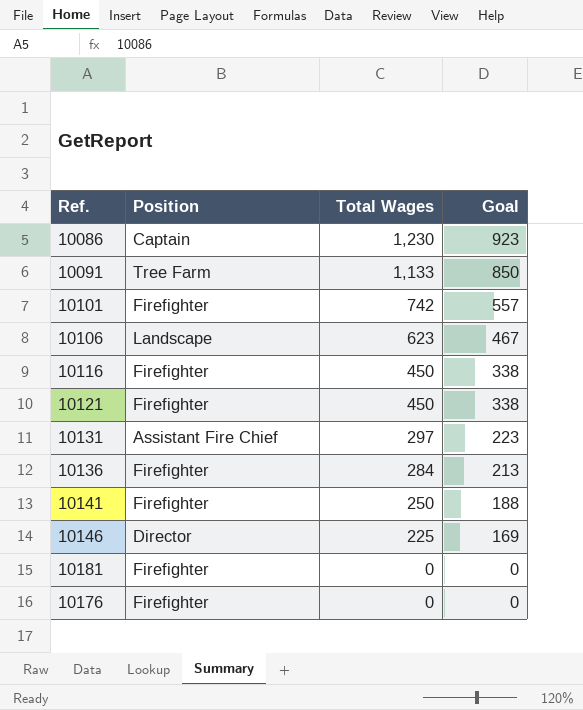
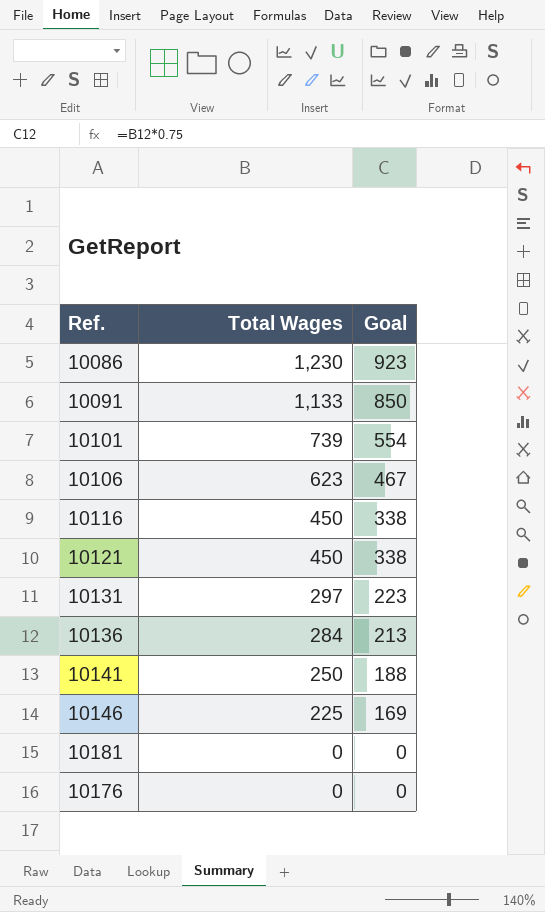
column Position | position: 2 -> none
10101 | Total Wages: 742 -> 739
10101 | Goal: 557 -> 554

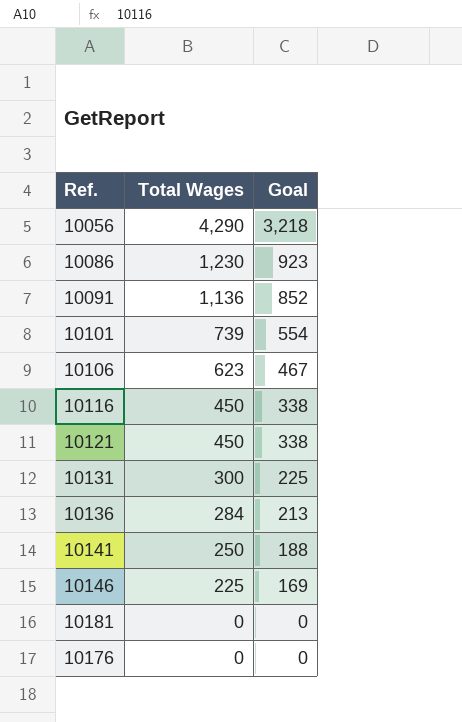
row 10056: none -> 4,290 | 3,218
10091 | Total Wages: 1,133 -> 1,136
10091 | Goal: 850 -> 852
10131 | Total Wages: 297 -> 300
10131 | Goal: 223 -> 225

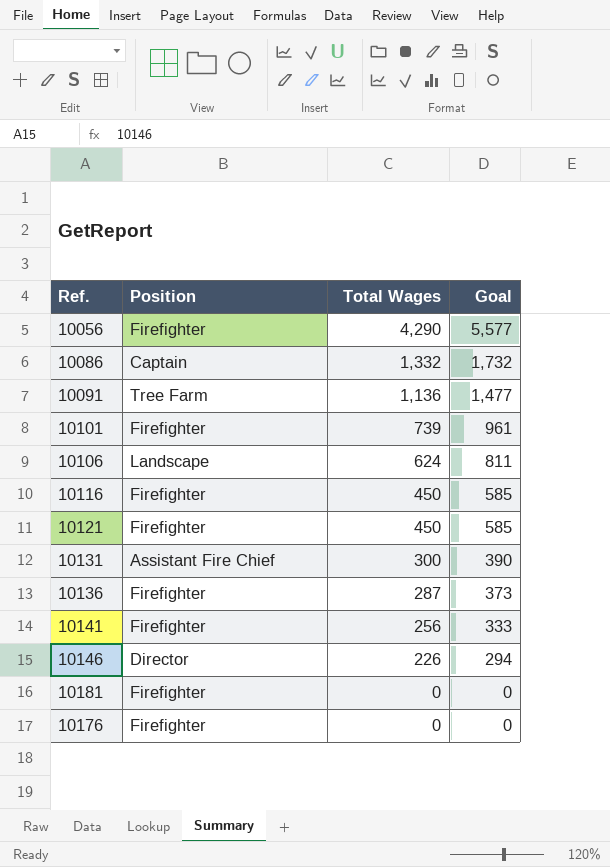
column Position | position: none -> 2
column Goal | formula: [Total Wages] * 0.75 -> [Total Wages] * 1.3
10086 | Total Wages: 1,230 -> 1,332
10106 | Total Wages: 623 -> 624
10136 | Total Wages: 284 -> 287
10141 | Total Wages: 250 -> 256
10146 | Total Wages: 225 -> 226

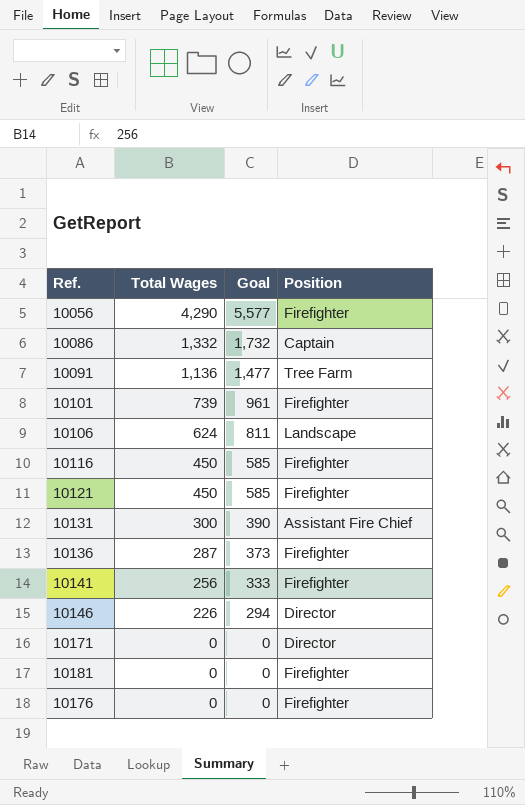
column Position | position: 2 -> 4
row 10171: none -> 0 | 0 | Director

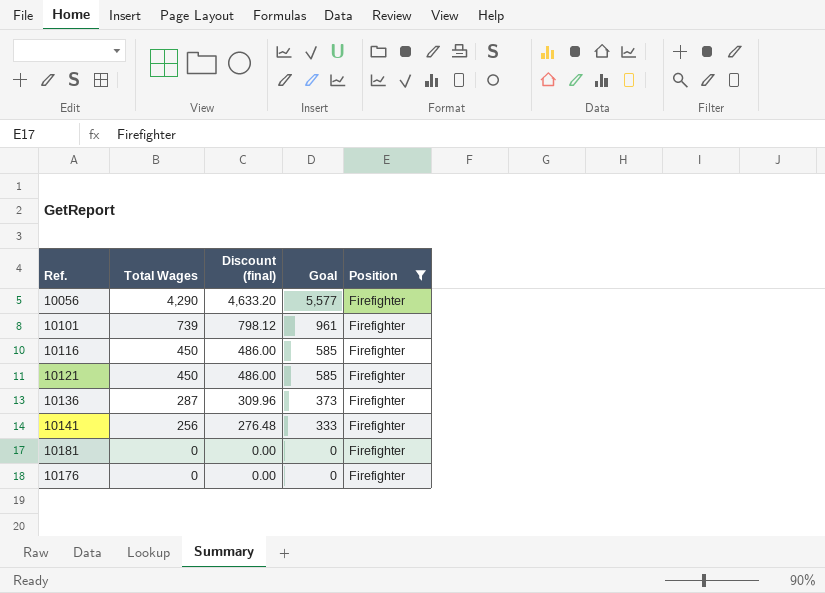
filter: none -> Position = Firefighter
column Discount (final) | formula: none -> [Total Wages] * 1.08

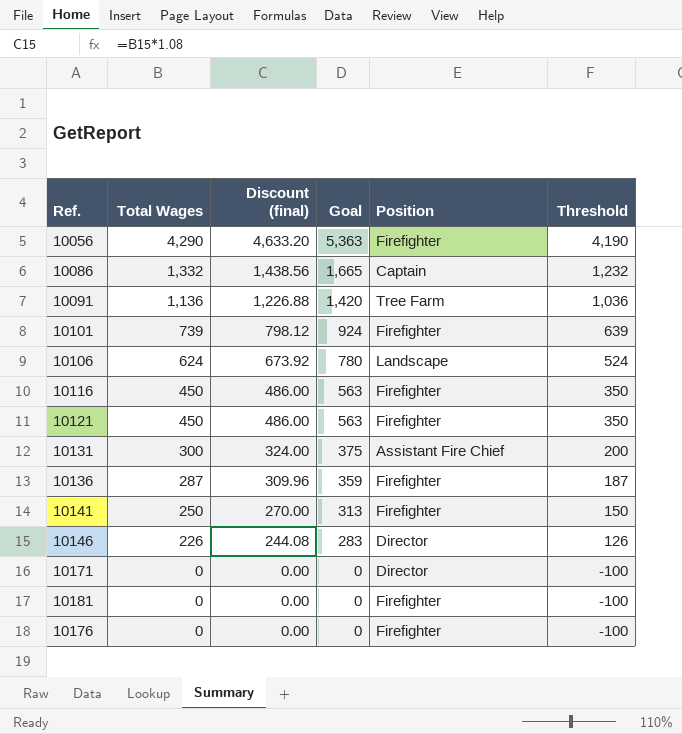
filter: Position = Firefighter -> none
column Goal | formula: [Total Wages] * 1.3 -> [Total Wages] * 1.25
column Threshold | formula: none -> [Total Wages] - 100
10141 | Total Wages: 256 -> 250
10141 | Discount (final): 276.48 -> 270.00

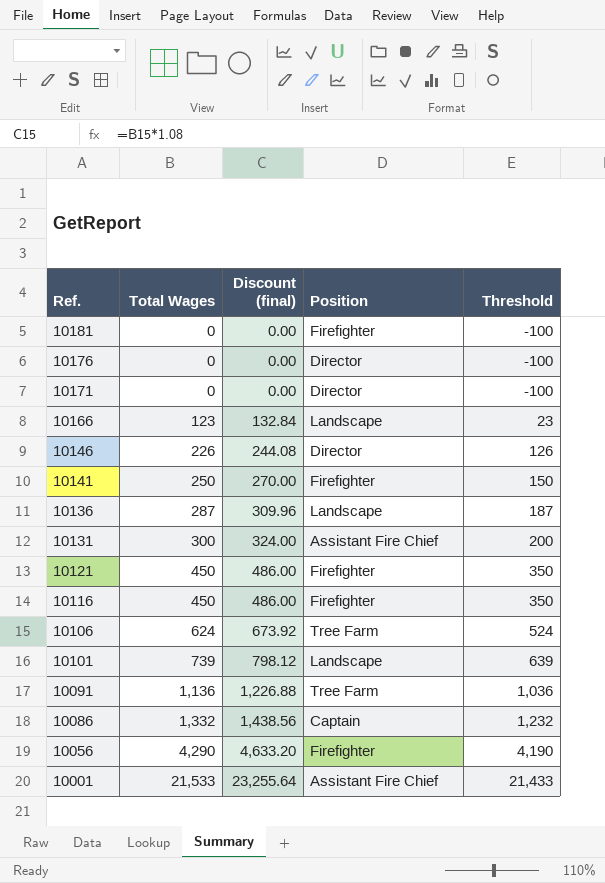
row order: Total Wages descending -> Ref. descending
column Goal | formula: [Total Wages] * 1.25 -> none
10176 | Position: Firefighter -> Director
row 10166: none -> 123 | 132.84 | Landscape | 23
10136 | Position: Firefighter -> Landscape
10106 | Position: Landscape -> Tree Farm
10101 | Position: Firefighter -> Landscape
row 10001: none -> 21,533 | 23,255.64 | Assistant Fire Chief | 21,433

